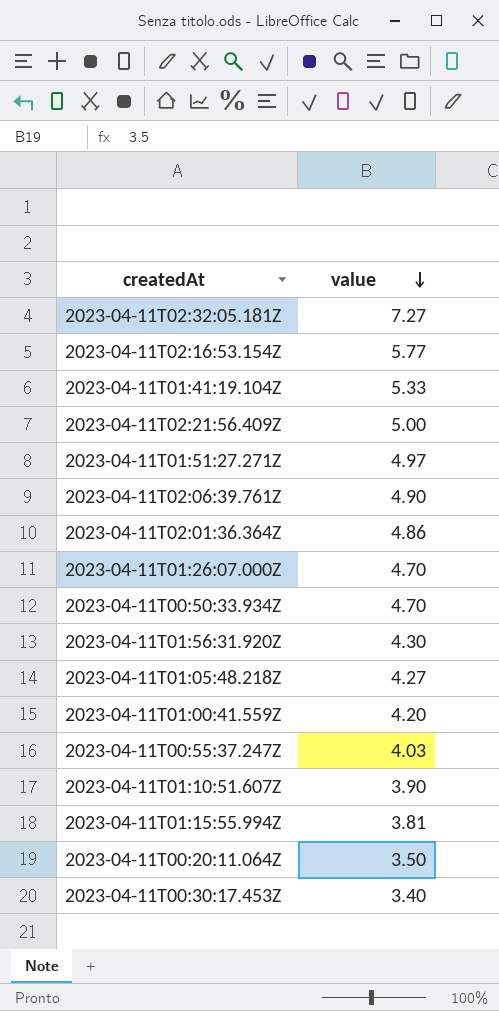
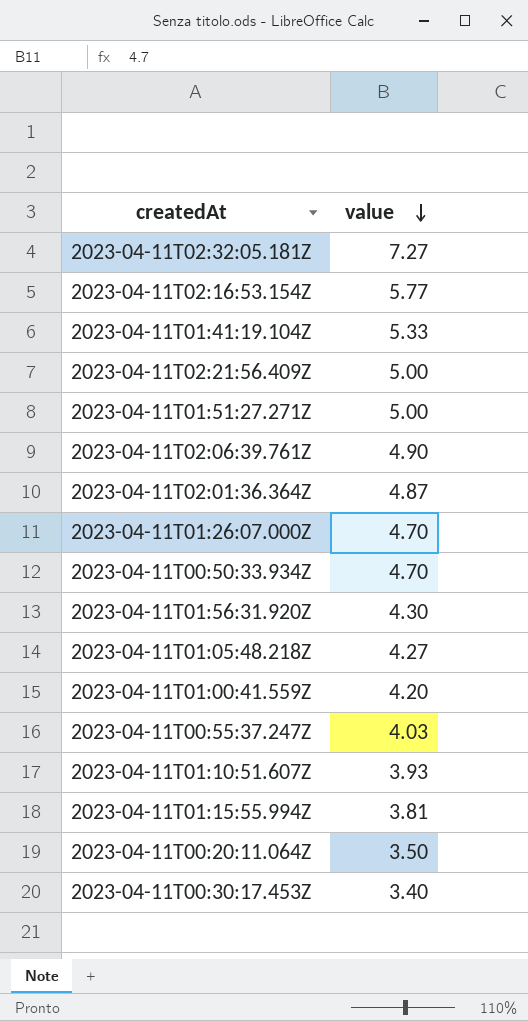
2023-04-11T01:51:27.271Z | value: 4.97 -> 5.00
2023-04-11T02:01:36.364Z | value: 4.86 -> 4.87
2023-04-11T01:10:51.607Z | value: 3.90 -> 3.93

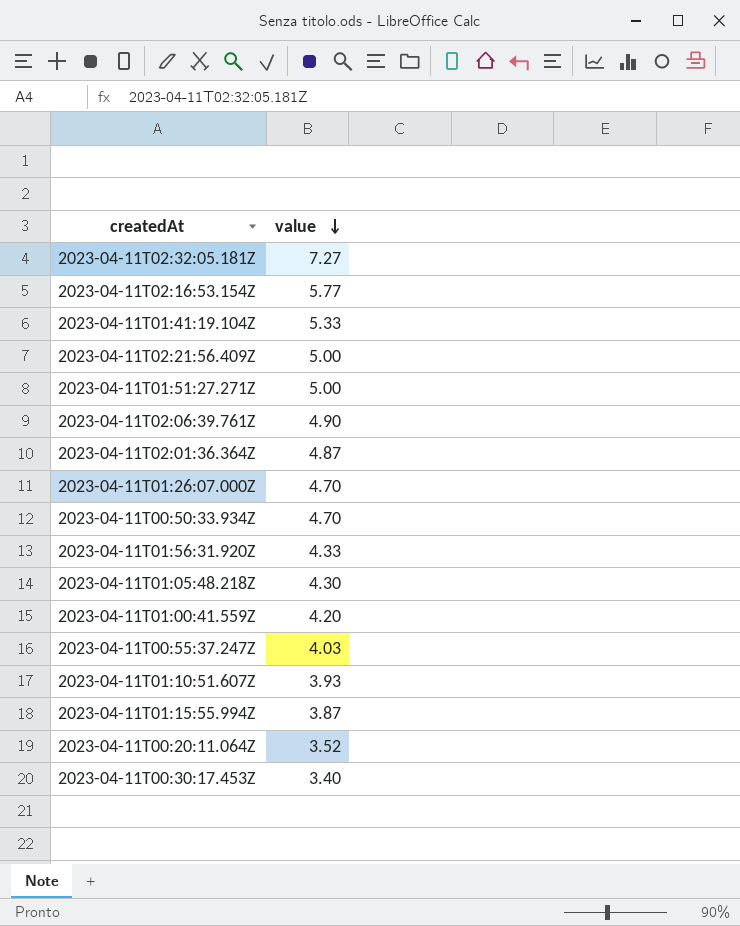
2023-04-11T01:56:31.920Z | value: 4.30 -> 4.33
2023-04-11T01:05:48.218Z | value: 4.27 -> 4.30
2023-04-11T01:15:55.994Z | value: 3.81 -> 3.87
2023-04-11T00:20:11.064Z | value: 3.50 -> 3.52

